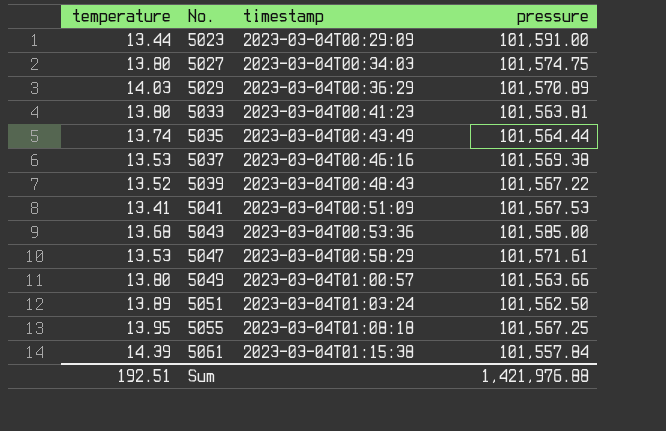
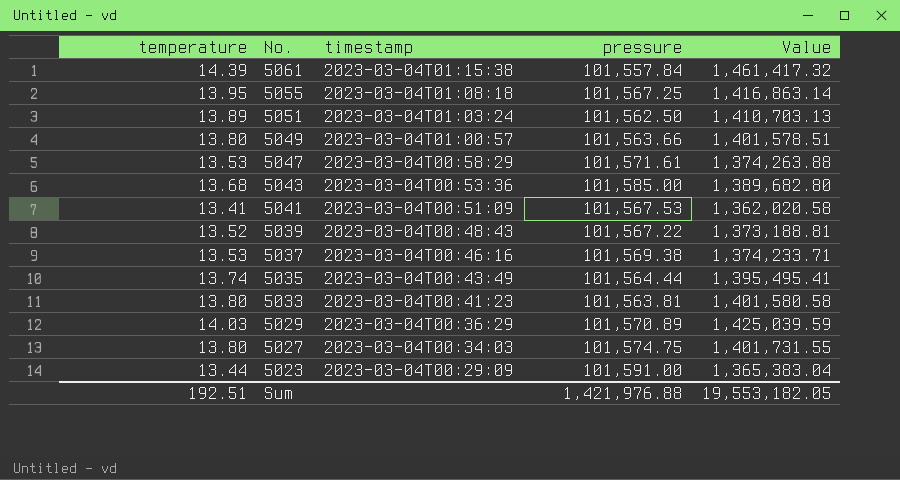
row order: No. ascending -> No. descending
column Value | formula: none -> [temperature] * [pressure]

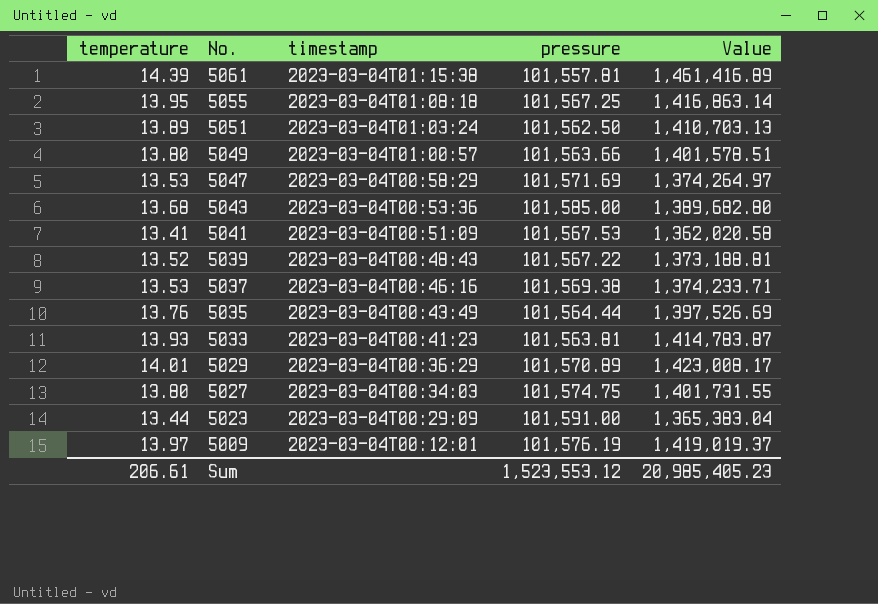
5061 | pressure: 101,557.84 -> 101,557.81
5061 | Value: 1,461,417.32 -> 1,461,416.89
5047 | pressure: 101,571.61 -> 101,571.69
5047 | Value: 1,374,263.88 -> 1,374,264.97
5035 | temperature: 13.74 -> 13.76
5035 | Value: 1,395,495.41 -> 1,397,526.69
5033 | temperature: 13.80 -> 13.93
5033 | Value: 1,401,580.58 -> 1,414,783.87
5029 | temperature: 14.03 -> 14.01
5029 | Value: 1,425,039.59 -> 1,423,008.17
row 5009: none -> 13.97 | 2023-03-04T00:12:01 | 101,576.19 | 1,419,019.37
Sum | temperature: 192.51 -> 206.61
Sum | pressure: 1,421,976.88 -> 1,523,553.12
Sum | Value: 19,553,182.05 -> 20,985,405.23

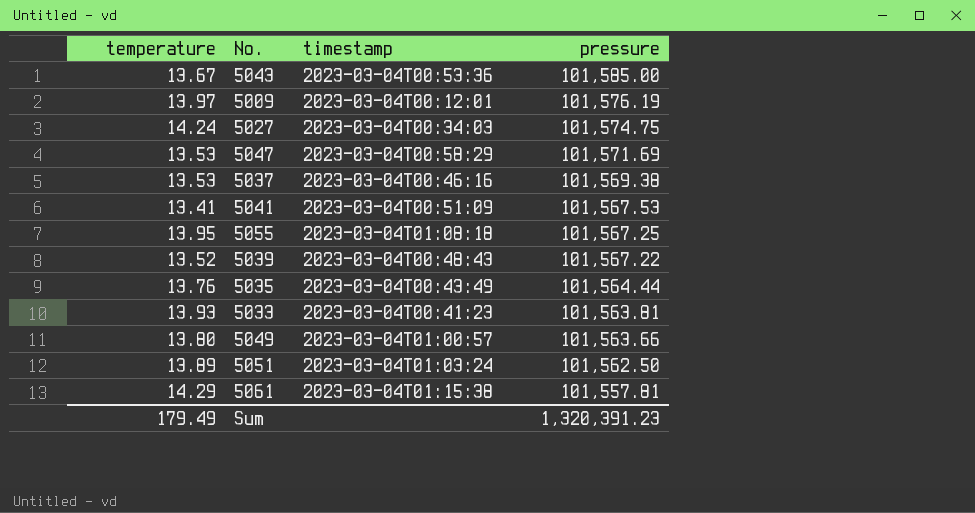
row order: No. descending -> pressure descending
column Value | formula: [temperature] * [pressure] -> none
row 5029: 14.01 | 2023-03-04T00:36:29 | 101,570.89 | 1,423,008.17 -> none
row 5023: 13.44 | 2023-03-04T00:29:09 | 101,591.00 | 1,365,383.04 -> none
5043 | temperature: 13.68 -> 13.67
5027 | temperature: 13.80 -> 14.24
5061 | temperature: 14.39 -> 14.29
Sum | temperature: 206.61 -> 179.49
Sum | pressure: 1,523,553.12 -> 1,320,391.23

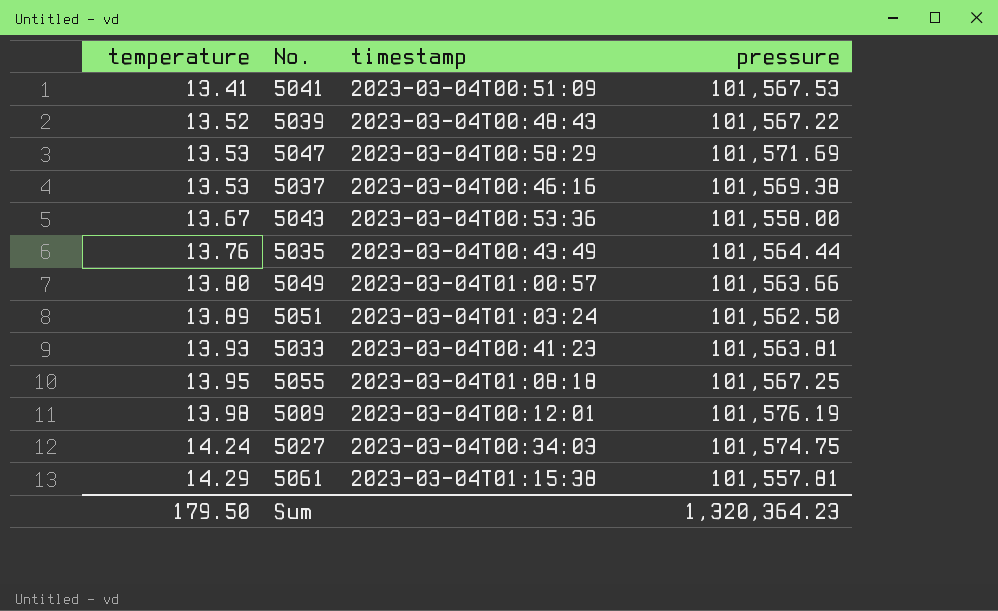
row order: pressure descending -> temperature ascending
5043 | pressure: 101,585.00 -> 101,558.00
5009 | temperature: 13.97 -> 13.98
Sum | temperature: 179.49 -> 179.50
Sum | pressure: 1,320,391.23 -> 1,320,364.23

